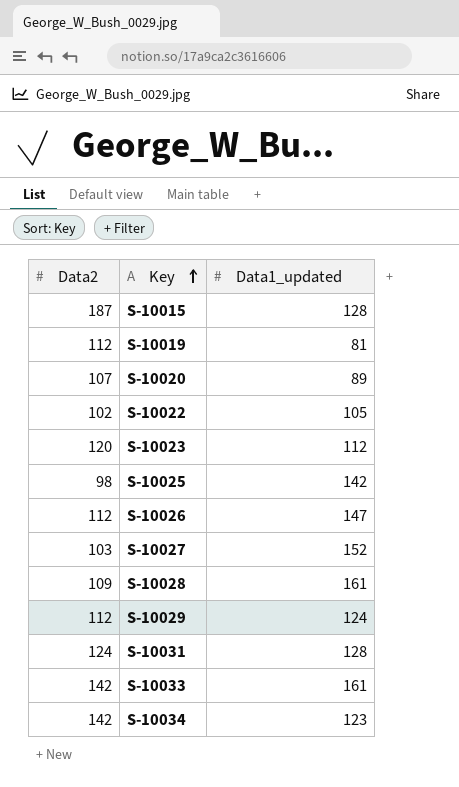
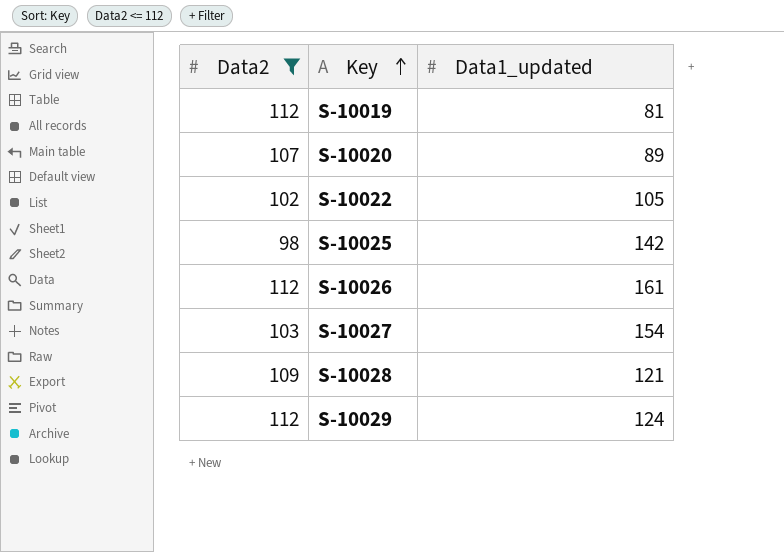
filter: none -> Data2 <= 112
S-10026 | Data1_updated: 147 -> 161
S-10027 | Data1_updated: 152 -> 154
S-10028 | Data1_updated: 161 -> 121

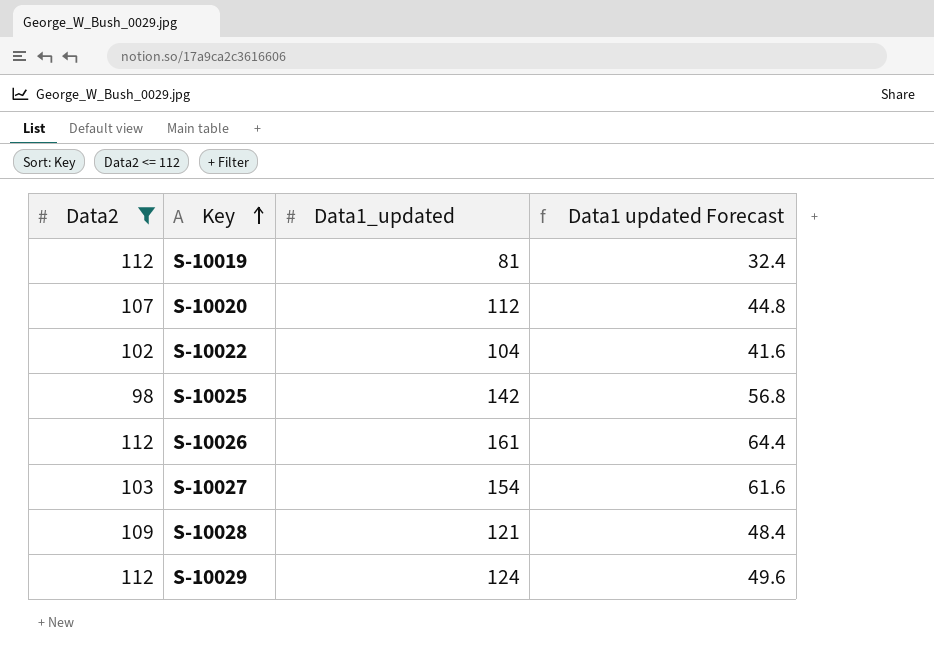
column Data1 updated Forecast | formula: none -> [Data1_updated] * 0.4
S-10020 | Data1_updated: 89 -> 112
S-10022 | Data1_updated: 105 -> 104

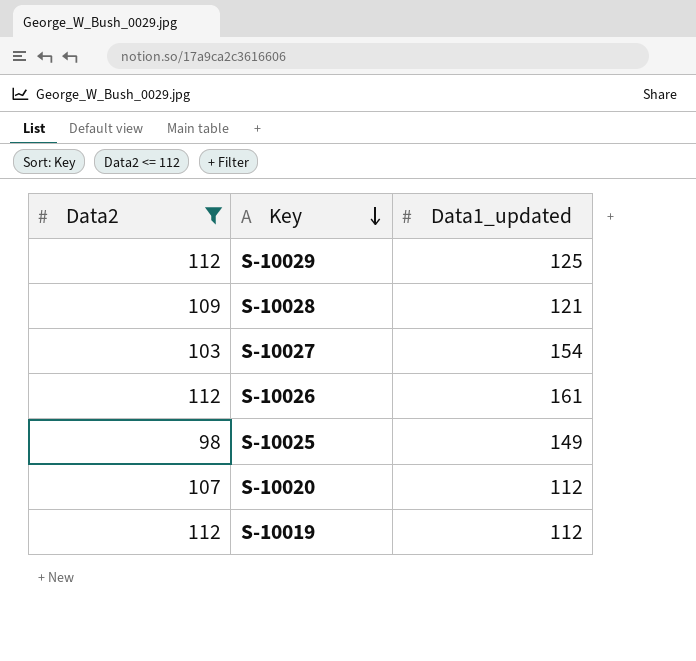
row order: Key ascending -> Key descending
column Data1 updated Forecast | formula: [Data1_updated] * 0.4 -> none
row S-10022: 102 | 104 | 41.6 -> none
S-10029 | Data1_updated: 124 -> 125
S-10025 | Data1_updated: 142 -> 149
S-10019 | Data1_updated: 81 -> 112

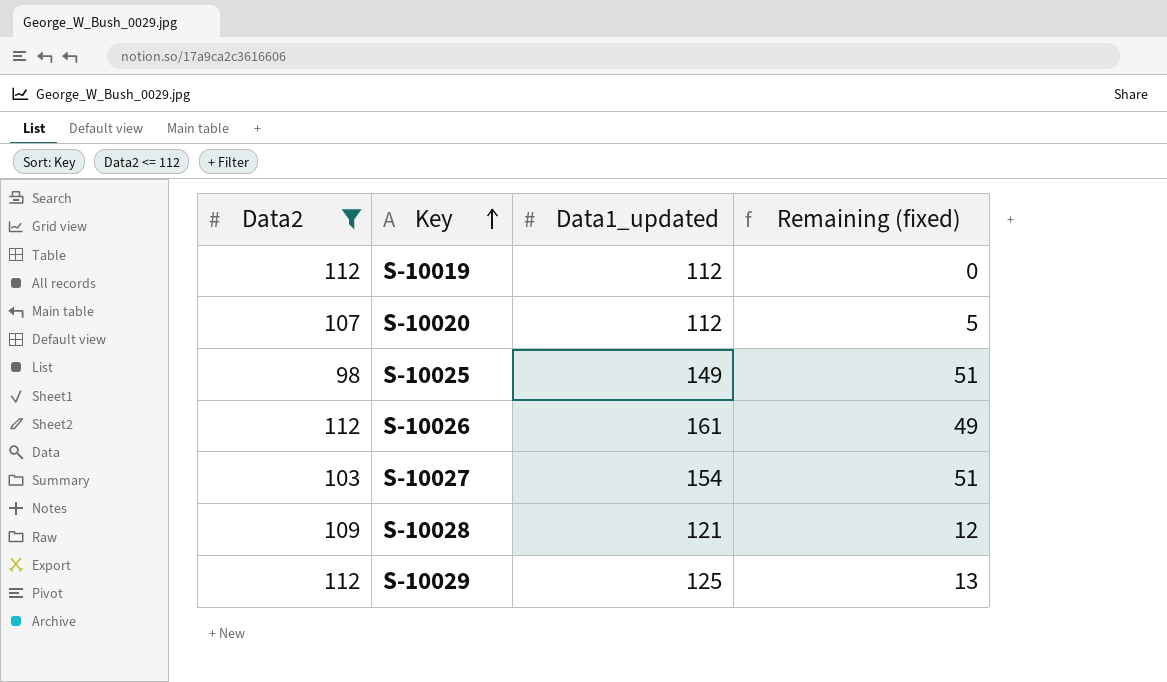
row order: Key descending -> Key ascending
column Remaining (fixed) | formula: none -> [Data1_updated] - [Data2]

